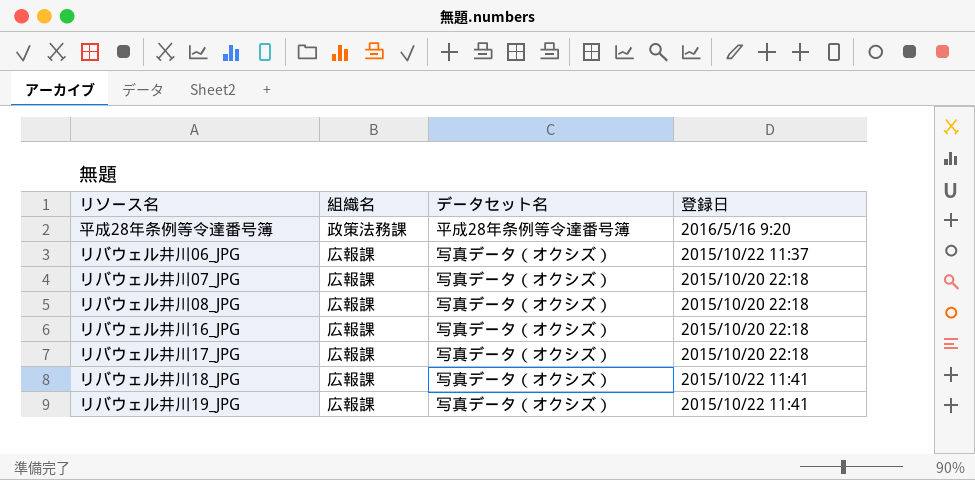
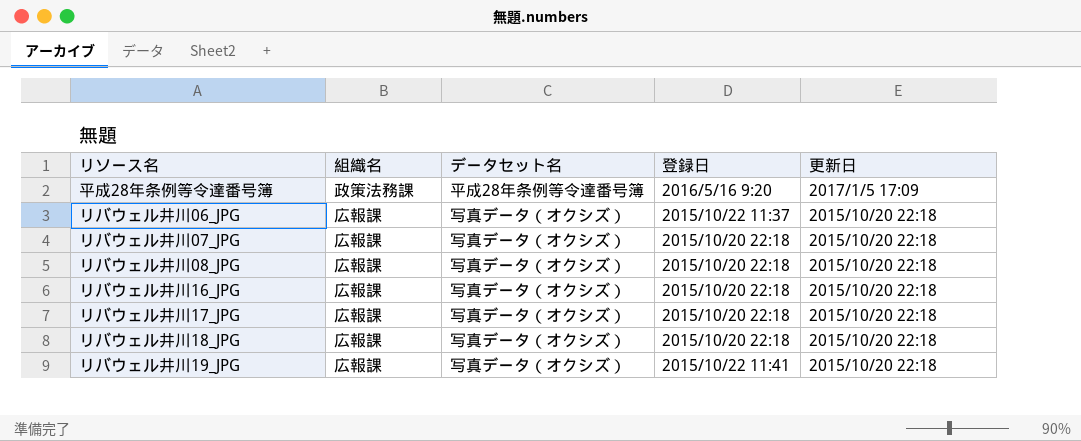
column 更新日 | position: none -> 5
リバウェル井川18_JPG | 登録日: 2015/10/22 11:41 -> 2015/10/20 22:18

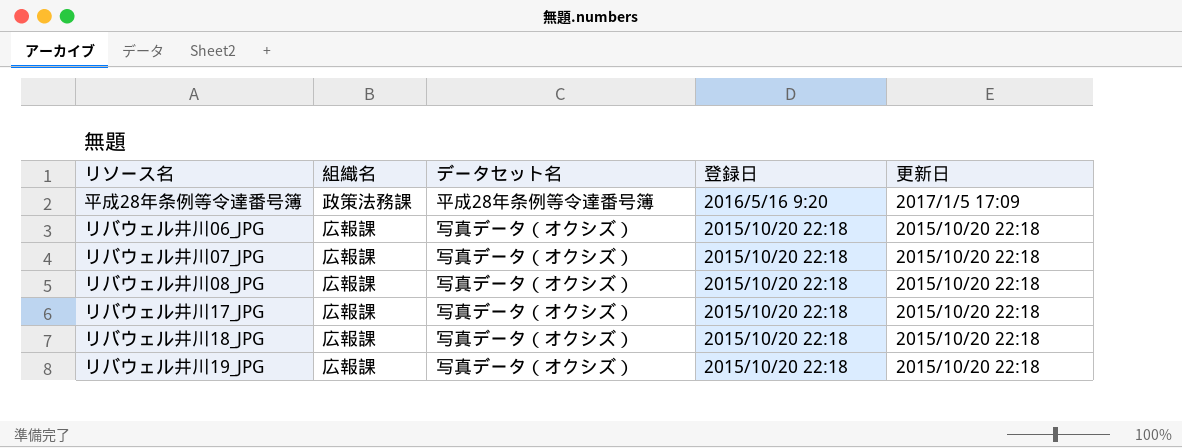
row リバウェル井川16_JPG: 広報課 | 写真データ（オクシズ） | 2015/10/20 22:18 | 2015/10/20 22:18 -> none
リバウェル井川06_JPG | 登録日: 2015/10/22 11:37 -> 2015/10/20 22:18
リバウェル井川19_JPG | 登録日: 2015/10/22 11:41 -> 2015/10/20 22:18

